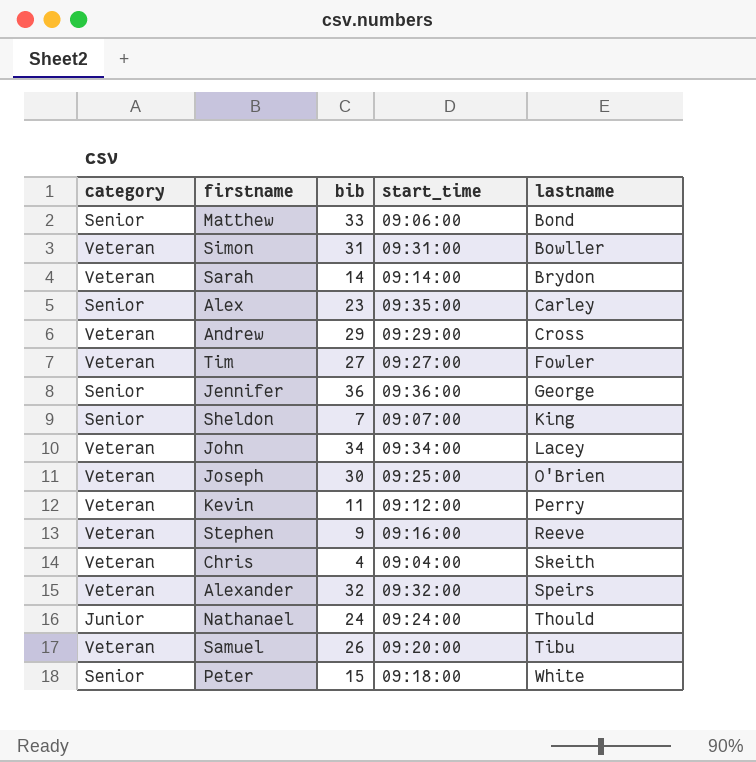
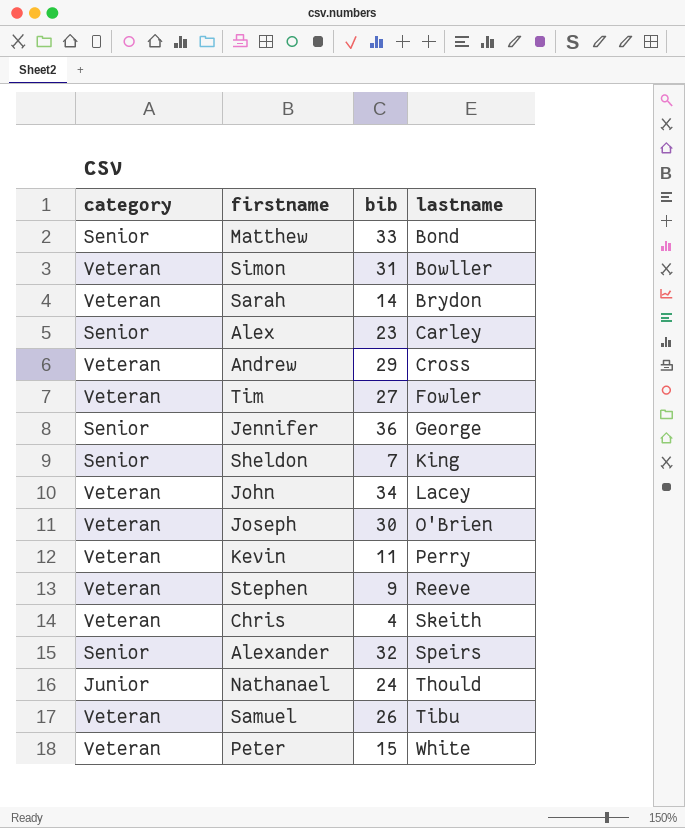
column start_time | position: 4 -> none
Alexander | category: Veteran -> Senior
Peter | category: Senior -> Veteran

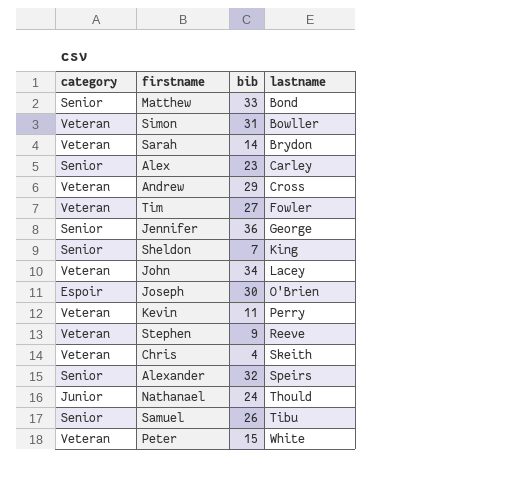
Joseph | category: Veteran -> Espoir
Samuel | category: Veteran -> Senior

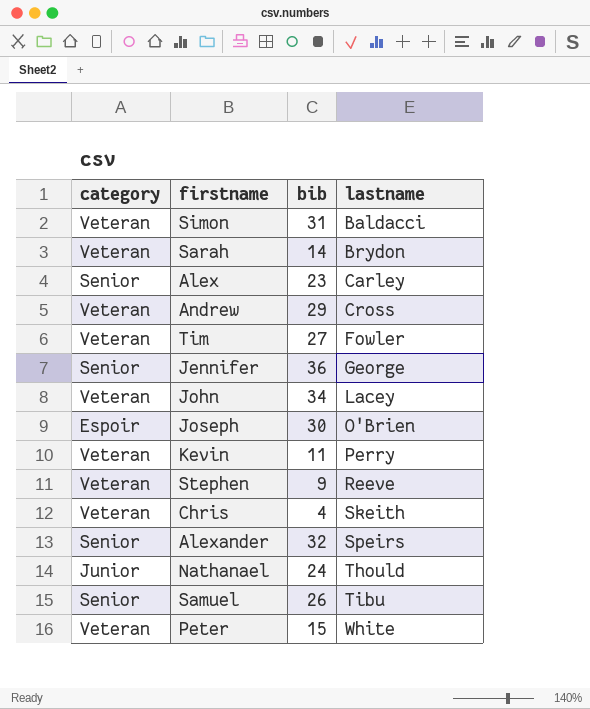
row Matthew: Senior | 33 | Bond -> none
row Sheldon: Senior | 7 | King -> none
Simon | lastname: Bowller -> Baldacci

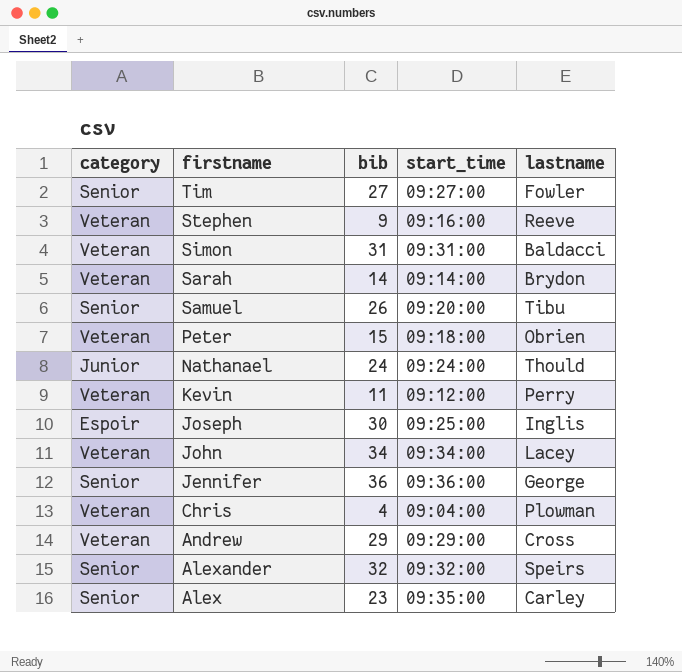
row order: lastname ascending -> firstname descending
column start_time | position: none -> 4
Tim | category: Veteran -> Senior
Peter | lastname: White -> Obrien
Joseph | lastname: O'Brien -> Inglis
Chris | lastname: Skeith -> Plowman

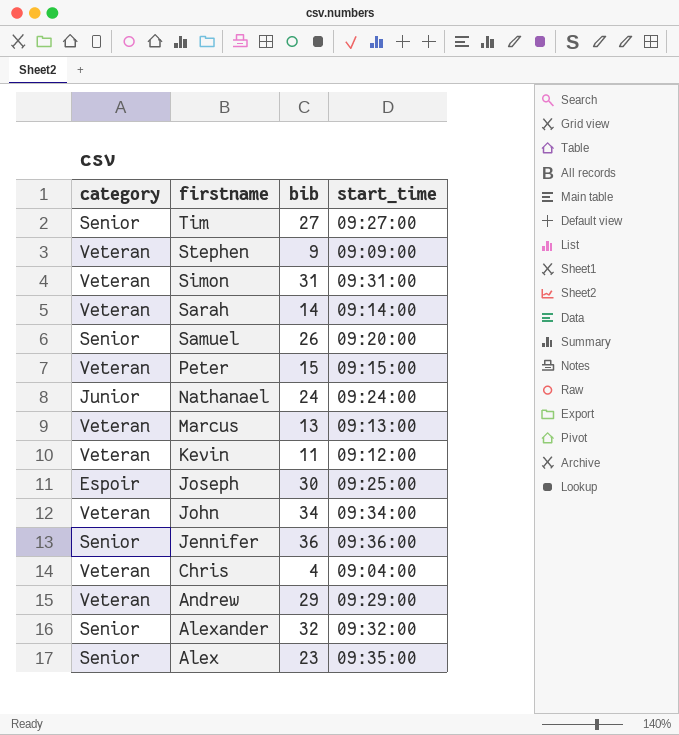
column lastname | position: 5 -> none
Stephen | start_time: 09:16:00 -> 09:09:00
Peter | start_time: 09:18:00 -> 09:15:00
row Marcus: none -> Veteran | 13 | 09:13:00

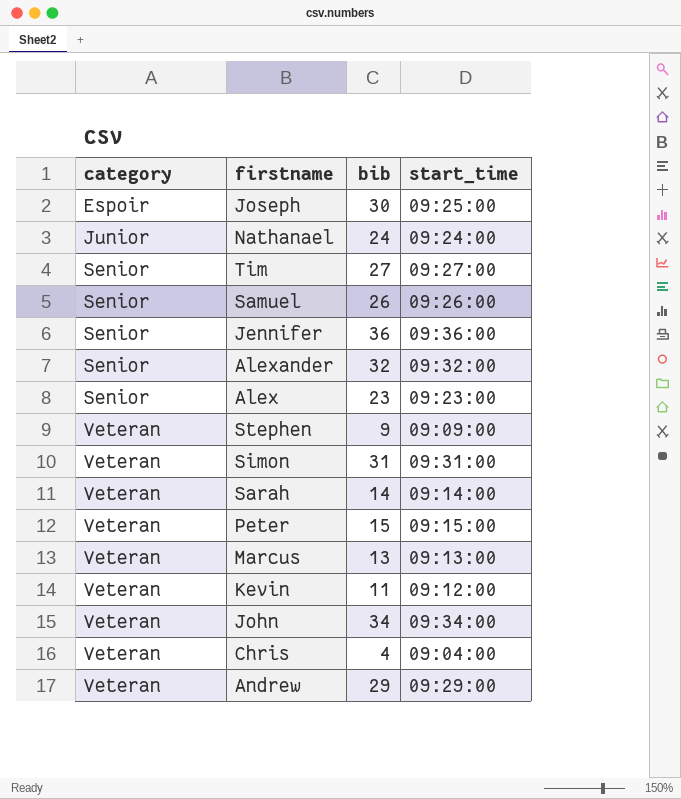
row order: firstname descending -> category ascending
Samuel | start_time: 09:20:00 -> 09:26:00
Alex | start_time: 09:35:00 -> 09:23:00

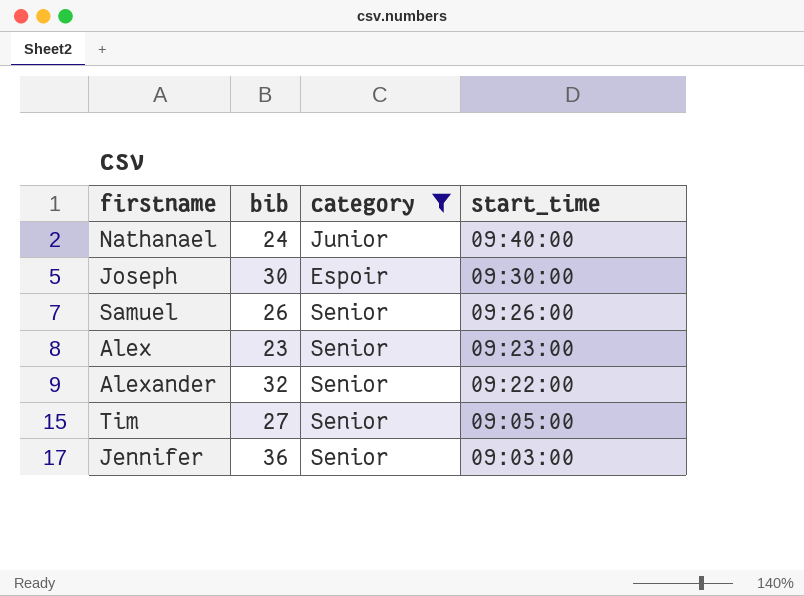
filter: none -> category != Veteran
row order: category ascending -> start_time descending
column category | position: 1 -> 3
Nathanael | start_time: 09:24:00 -> 09:40:00
Joseph | start_time: 09:25:00 -> 09:30:00
Alexander | start_time: 09:32:00 -> 09:22:00
Tim | start_time: 09:27:00 -> 09:05:00
Jennifer | start_time: 09:36:00 -> 09:03:00

